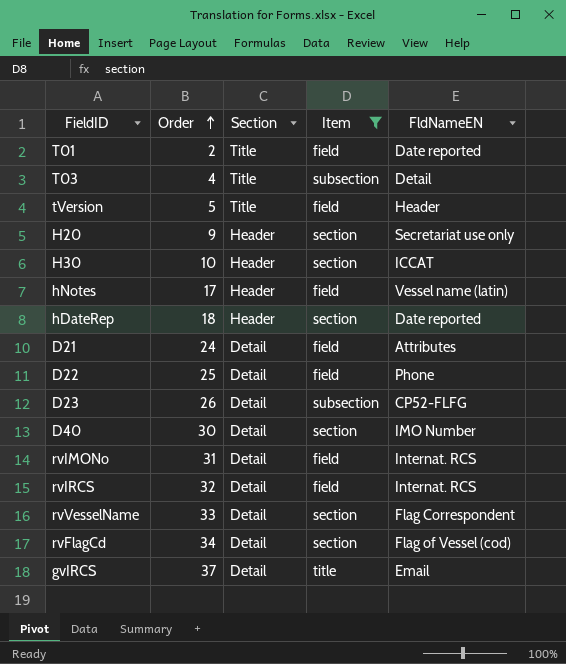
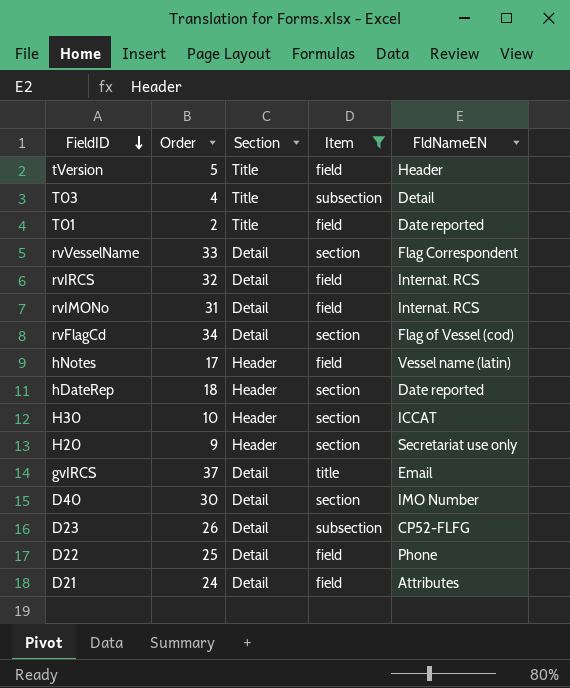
row order: Order ascending -> FieldID descending

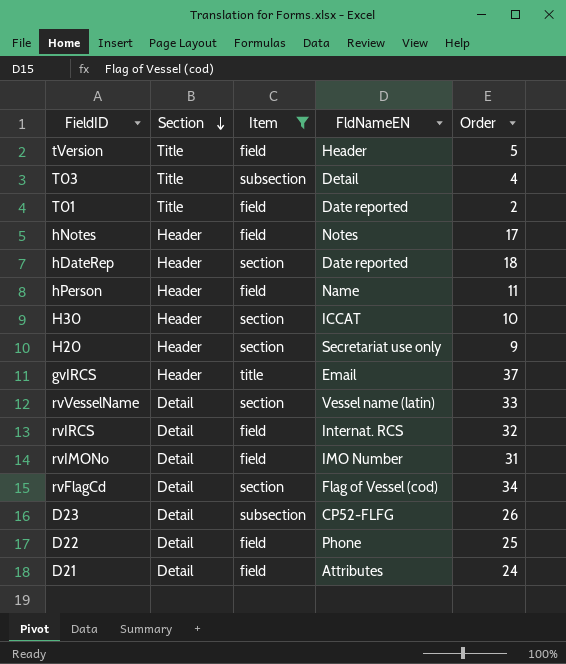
row order: FieldID descending -> Section descending
column Order | position: 2 -> 5
row D40: 30 | Detail | section | IMO Number -> none
hNotes | FldNameEN: Vessel name (latin) -> Notes
row hPerson: none -> Header | field | Name | 11
gvIRCS | Section: Detail -> Header
rvVesselName | FldNameEN: Flag Correspondent -> Vessel name (latin)
rvIMONo | FldNameEN: Internat. RCS -> IMO Number

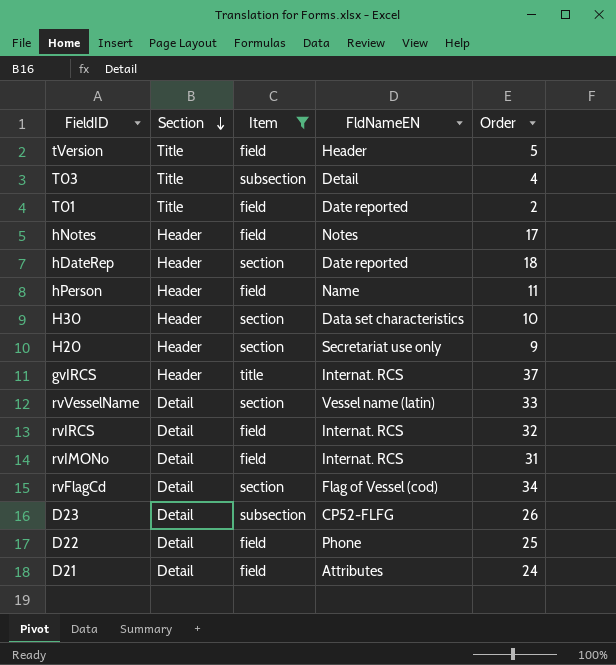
H30 | FldNameEN: ICCAT -> Data set characteristics
gvIRCS | FldNameEN: Email -> Internat. RCS
rvIMONo | FldNameEN: IMO Number -> Internat. RCS

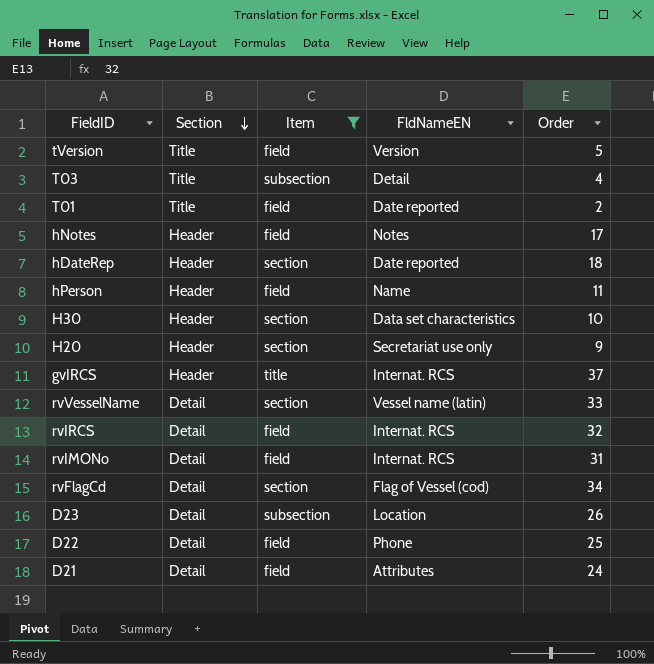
tVersion | FldNameEN: Header -> Version
D23 | FldNameEN: CP52-FLFG -> Location

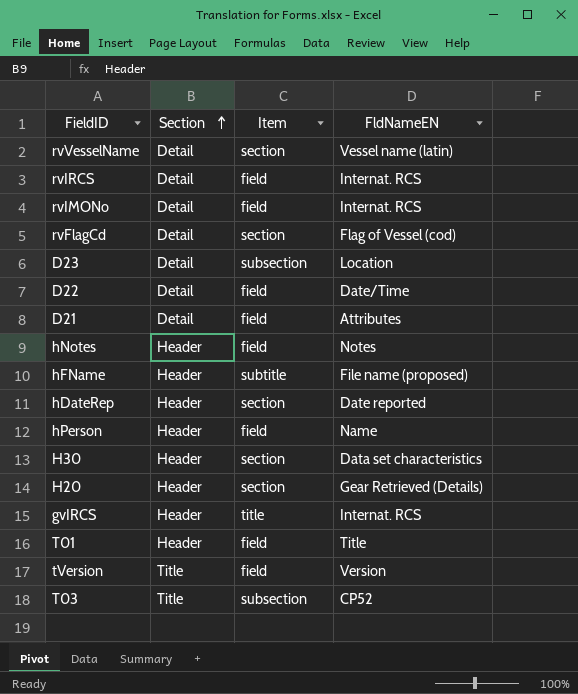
filter: Item != subtitle -> none
row order: Section descending -> Section ascending
column Order | position: 5 -> none
D22 | FldNameEN: Phone -> Date/Time
H20 | FldNameEN: Secretariat use only -> Gear Retrieved (Details)
T01 | Section: Title -> Header
T01 | FldNameEN: Date reported -> Title
T03 | FldNameEN: Detail -> CP52

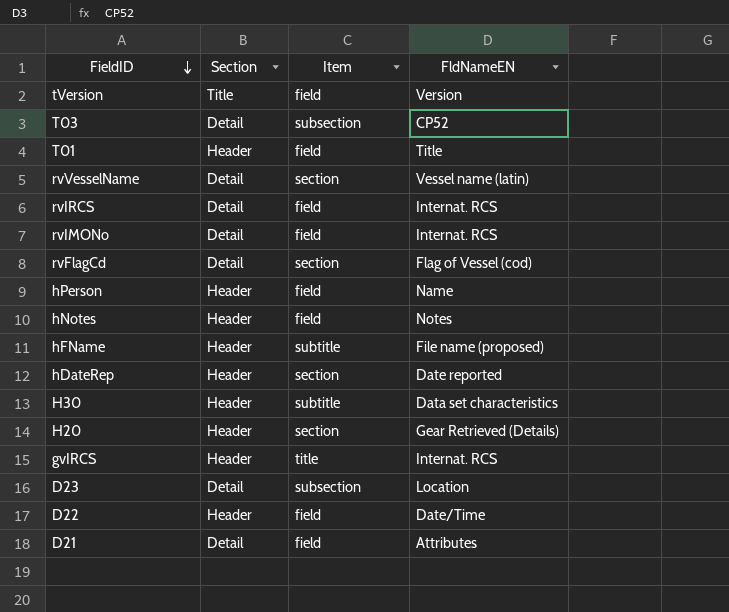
row order: Section ascending -> FieldID descending
T03 | Section: Title -> Detail
H30 | Item: section -> subtitle
D22 | Section: Detail -> Header

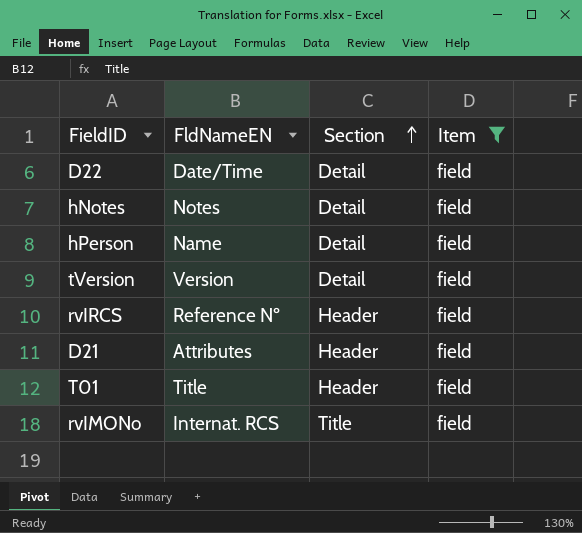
filter: none -> Item = field
row order: FieldID descending -> Section ascending
column FldNameEN | position: 4 -> 2
D22 | Section: Header -> Detail
hNotes | Section: Header -> Detail
hPerson | Section: Header -> Detail
tVersion | Section: Title -> Detail
rvIRCS | FldNameEN: Internat. RCS -> Reference Nº
rvIRCS | Section: Detail -> Header
D21 | Section: Detail -> Header
rvIMONo | Section: Detail -> Title

